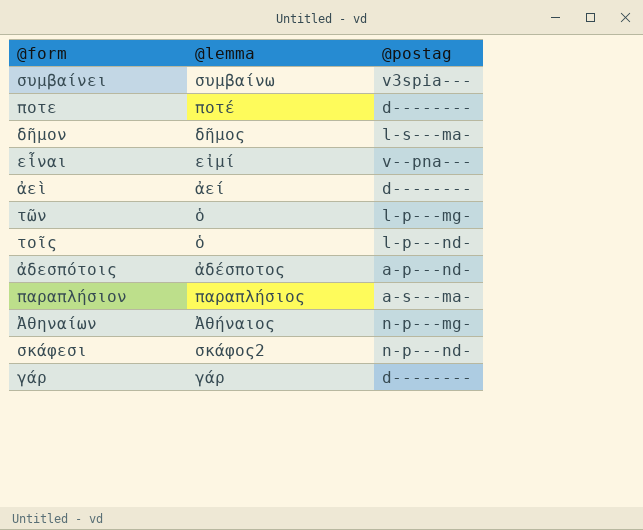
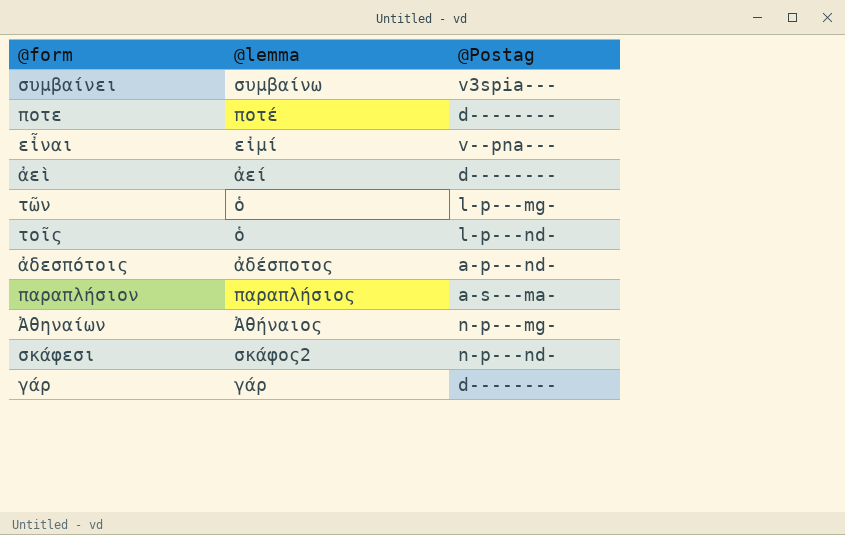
column name: @postag -> @Postag
row δῆμον: δῆμος | l-s---ma- -> none

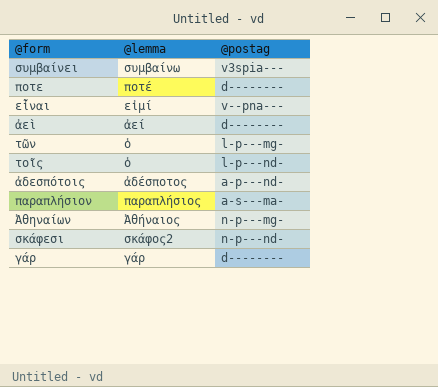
column name: @Postag -> @postag

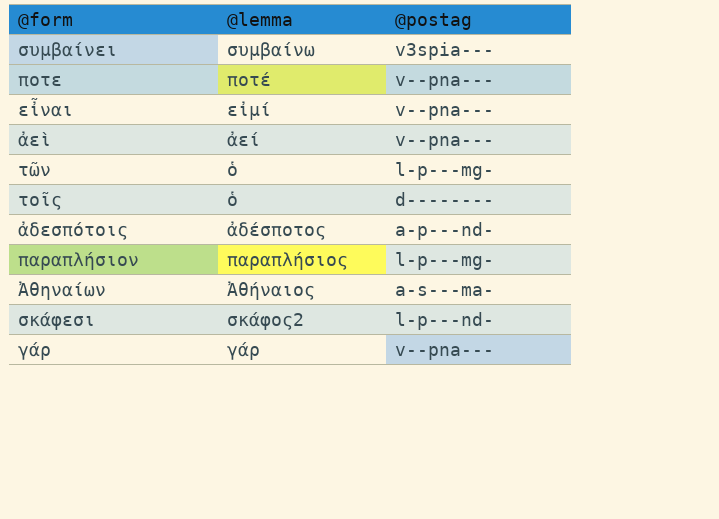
ποτε | @postag: d-------- -> v--pna---
ἀεὶ | @postag: d-------- -> v--pna---
τοῖς | @postag: l-p---nd- -> d--------
παραπλήσιον | @postag: a-s---ma- -> l-p---mg-
Ἀθηναίων | @postag: n-p---mg- -> a-s---ma-
σκάφεσι | @postag: n-p---nd- -> l-p---nd-
γάρ | @postag: d-------- -> v--pna---

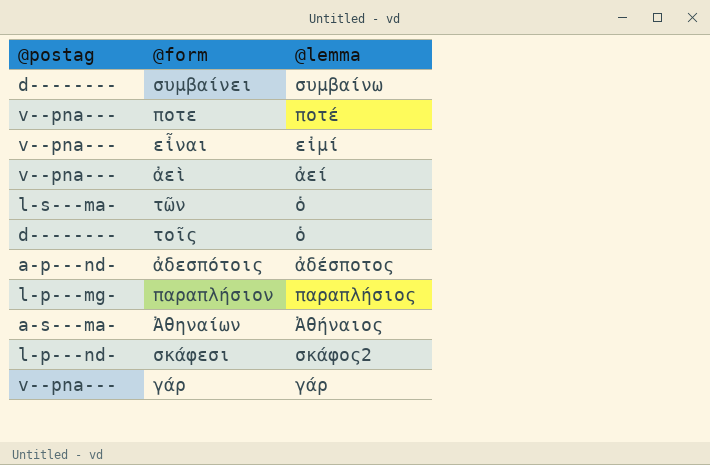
column @postag | position: 3 -> 1
συμβαίνει | @postag: v3spia--- -> d--------
τῶν | @postag: l-p---mg- -> l-s---ma-

